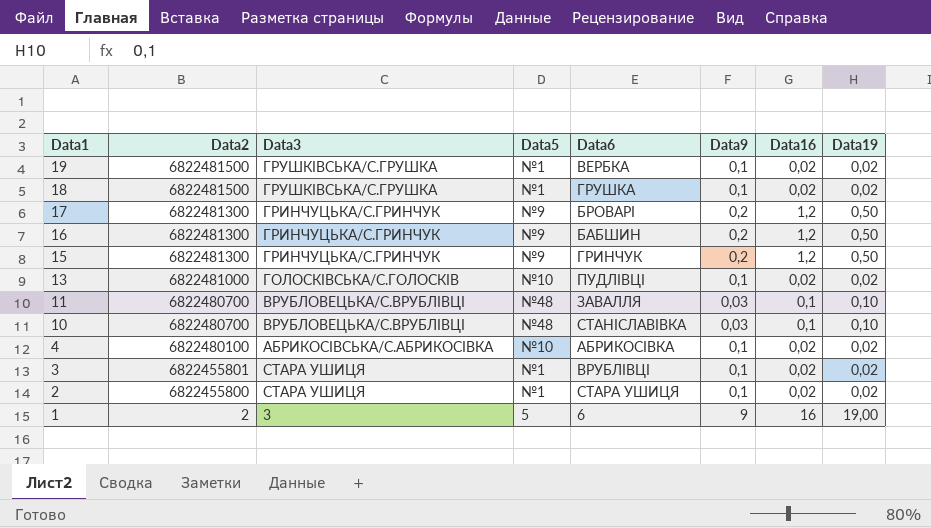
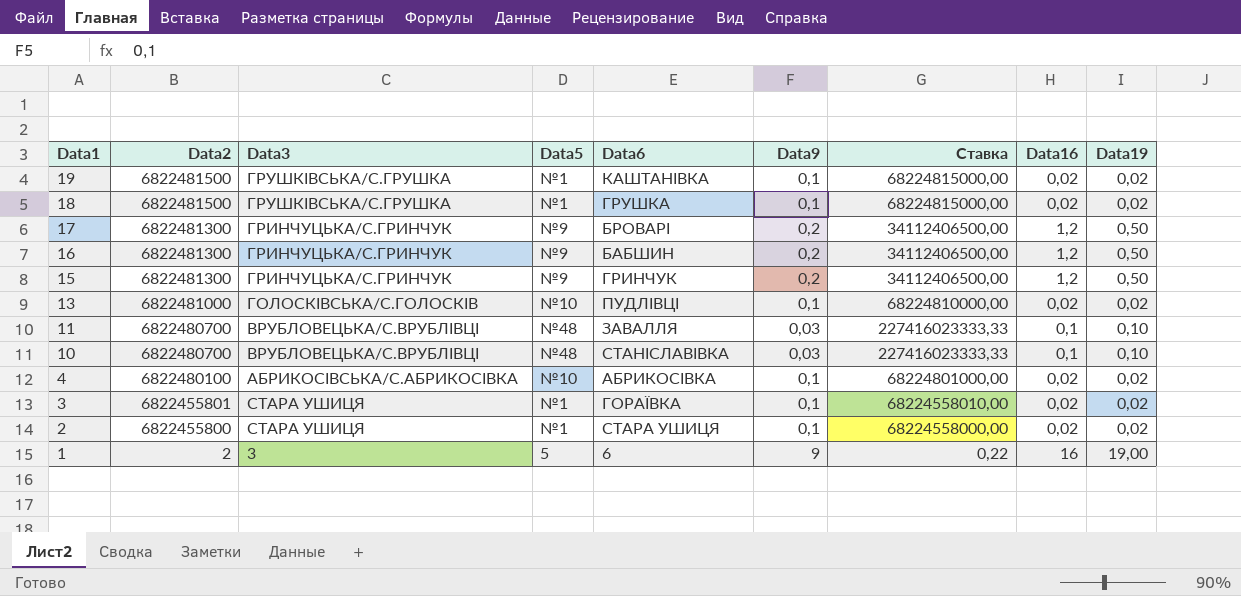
column Ставка | formula: none -> [Data2] / [Data9]
19 | Data6: ВЕРБКА -> КАШТАНІВКА
3 | Data6: ВРУБЛІВЦІ -> ГОРАЇВКА

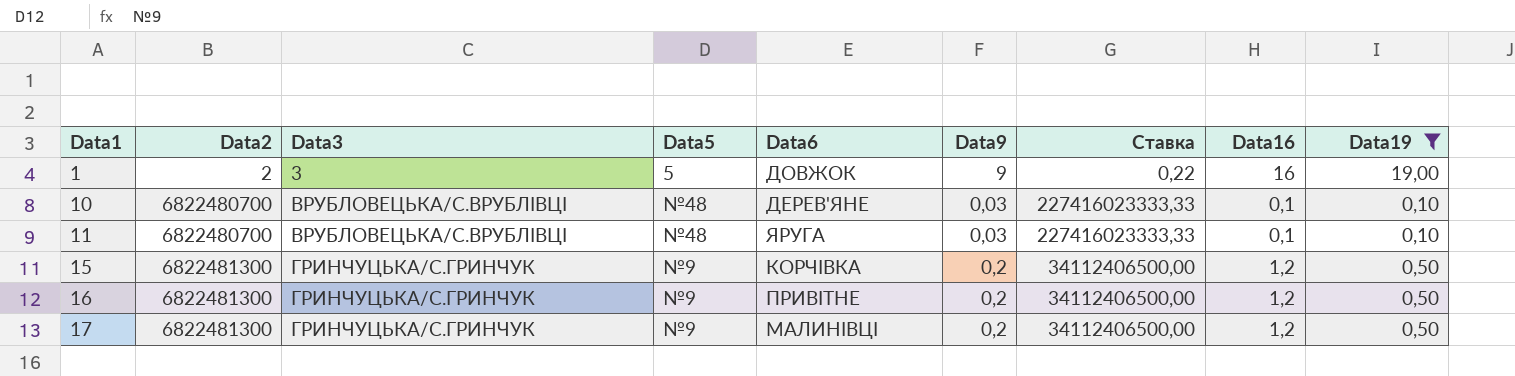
filter: none -> Data19 != 0,02
row order: Data1 descending -> Data1 ascending
1 | Data6: 6 -> ДОВЖОК
10 | Data6: СТАНІСЛАВІВКА -> ДЕРЕВ'ЯНЕ
11 | Data6: ЗАВАЛЛЯ -> ЯРУГА
15 | Data6: ГРИНЧУК -> КОРЧІВКА
16 | Data6: БАБШИН -> ПРИВІТНЕ
17 | Data6: БРОВАРІ -> МАЛИНІВЦІ

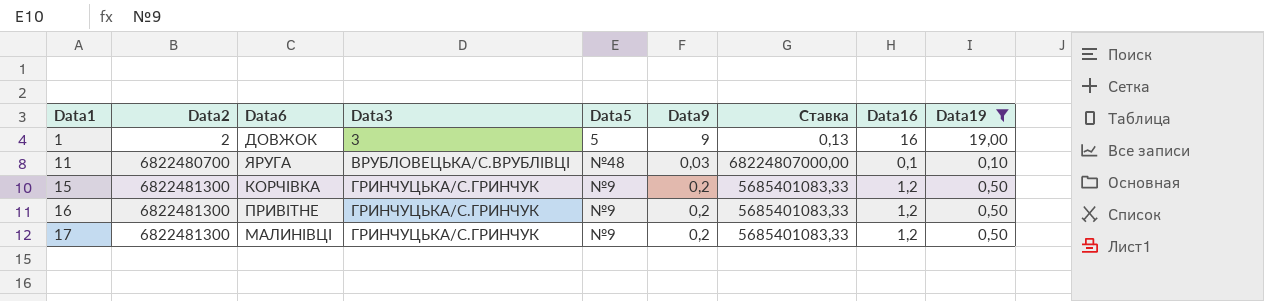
column Data6 | position: 5 -> 3
column Ставка | formula: [Data2] / [Data9] -> [Data2] / [Data16]
row 10: 6822480700 | ВРУБЛОВЕЦЬКА/С.ВРУБЛІВЦІ | №48 | ДЕРЕВ'ЯНЕ | 0,03 | 227416023333,33 | 0,1 | 0,10 -> none

